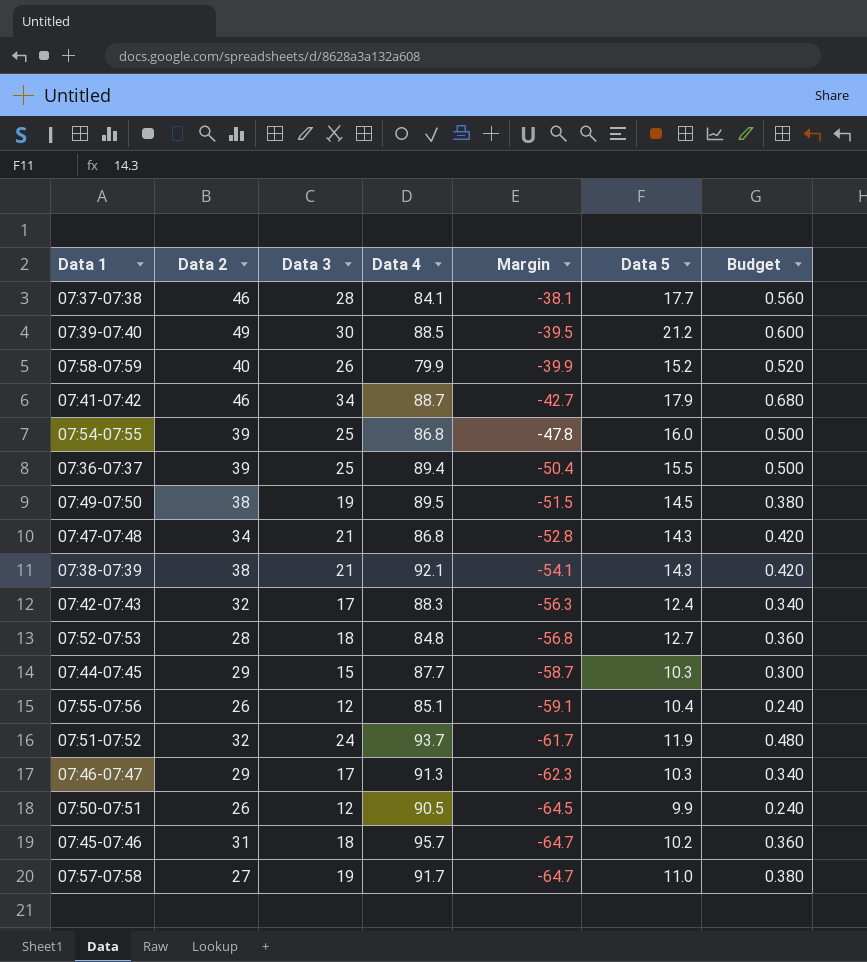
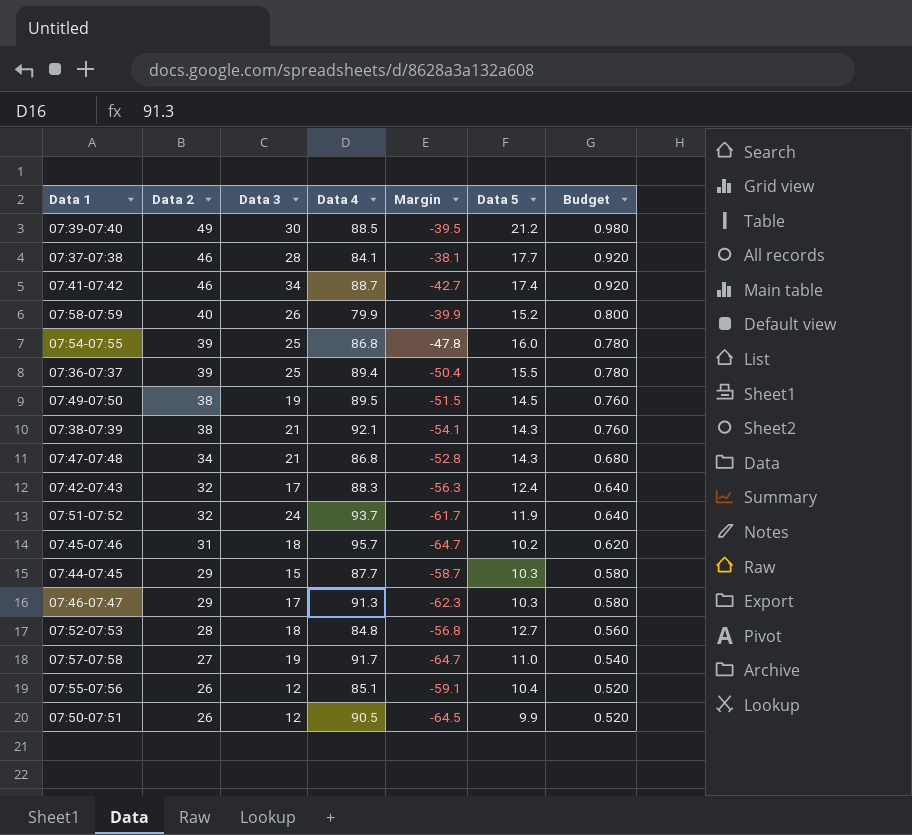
row order: Margin descending -> Data 2 descending
column Budget | formula: [Data 3] * 0.02 -> [Data 2] * 0.02
07:41-07:42 | Data 5: 17.9 -> 17.4

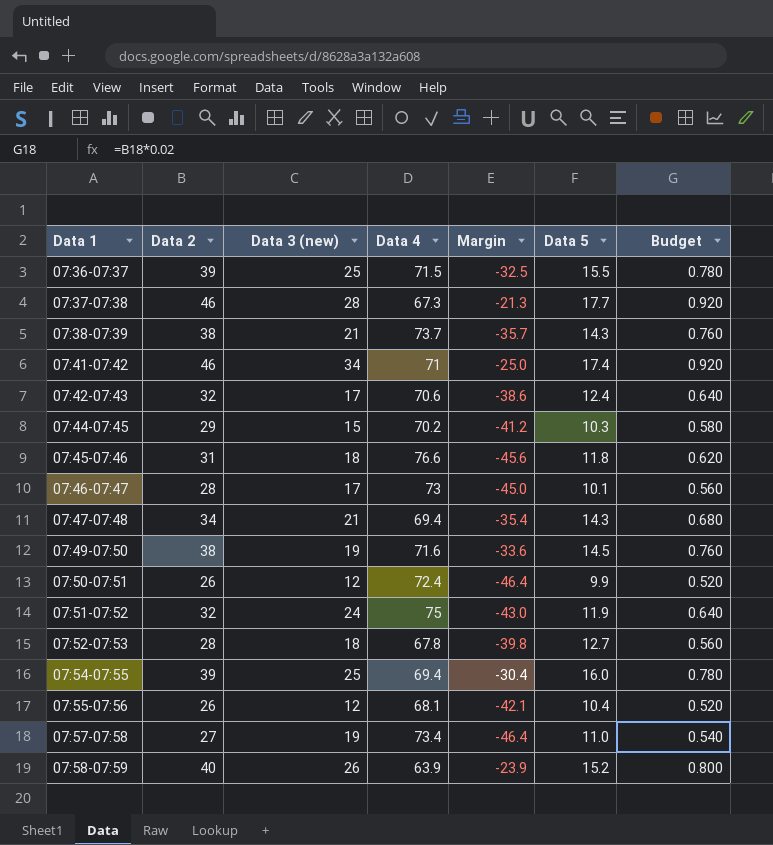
row order: Data 2 descending -> Data 1 ascending
column name: Data 3 -> Data 3 (new)
row 07:39-07:40: 49 | 30 | 88.5 | -39.5 | 21.2 | 0.980 -> none
07:36-07:37 | Data 4: 89.4 -> 71.5
07:36-07:37 | Margin: -50.4 -> -32.5
07:37-07:38 | Data 4: 84.1 -> 67.3
07:37-07:38 | Margin: -38.1 -> -21.3
07:38-07:39 | Data 4: 92.1 -> 73.7
07:38-07:39 | Margin: -54.1 -> -35.7
07:41-07:42 | Data 4: 88.7 -> 71
07:41-07:42 | Margin: -42.7 -> -25.0
07:42-07:43 | Data 4: 88.3 -> 70.6
07:42-07:43 | Margin: -56.3 -> -38.6
07:44-07:45 | Data 4: 87.7 -> 70.2
07:44-07:45 | Margin: -58.7 -> -41.2
07:45-07:46 | Data 4: 95.7 -> 76.6
07:45-07:46 | Margin: -64.7 -> -45.6
07:45-07:46 | Data 5: 10.2 -> 11.8
07:46-07:47 | Data 2: 29 -> 28
07:46-07:47 | Data 4: 91.3 -> 73
07:46-07:47 | Margin: -62.3 -> -45.0
07:46-07:47 | Data 5: 10.3 -> 10.1
07:46-07:47 | Budget: 0.580 -> 0.560
07:47-07:48 | Data 4: 86.8 -> 69.4
07:47-07:48 | Margin: -52.8 -> -35.4
07:49-07:50 | Data 4: 89.5 -> 71.6
07:49-07:50 | Margin: -51.5 -> -33.6
07:50-07:51 | Data 4: 90.5 -> 72.4
07:50-07:51 | Margin: -64.5 -> -46.4
07:51-07:52 | Data 4: 93.7 -> 75
07:51-07:52 | Margin: -61.7 -> -43.0
07:52-07:53 | Data 4: 84.8 -> 67.8
07:52-07:53 | Margin: -56.8 -> -39.8
07:54-07:55 | Data 4: 86.8 -> 69.4
07:54-07:55 | Margin: -47.8 -> -30.4
07:55-07:56 | Data 4: 85.1 -> 68.1
07:55-07:56 | Margin: -59.1 -> -42.1
07:57-07:58 | Data 4: 91.7 -> 73.4
07:57-07:58 | Margin: -64.7 -> -46.4
07:58-07:59 | Data 4: 79.9 -> 63.9
07:58-07:59 | Margin: -39.9 -> -23.9

